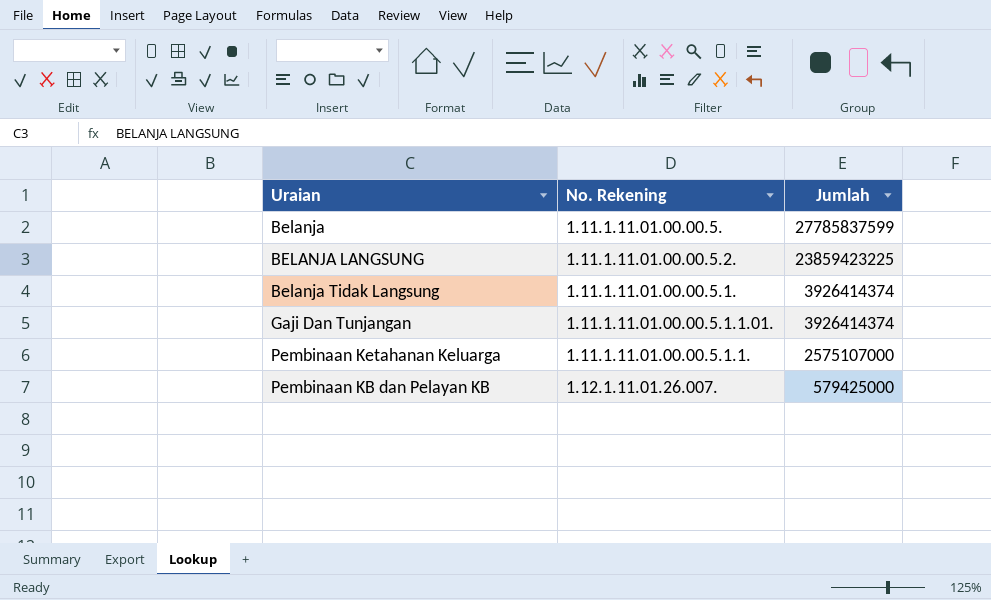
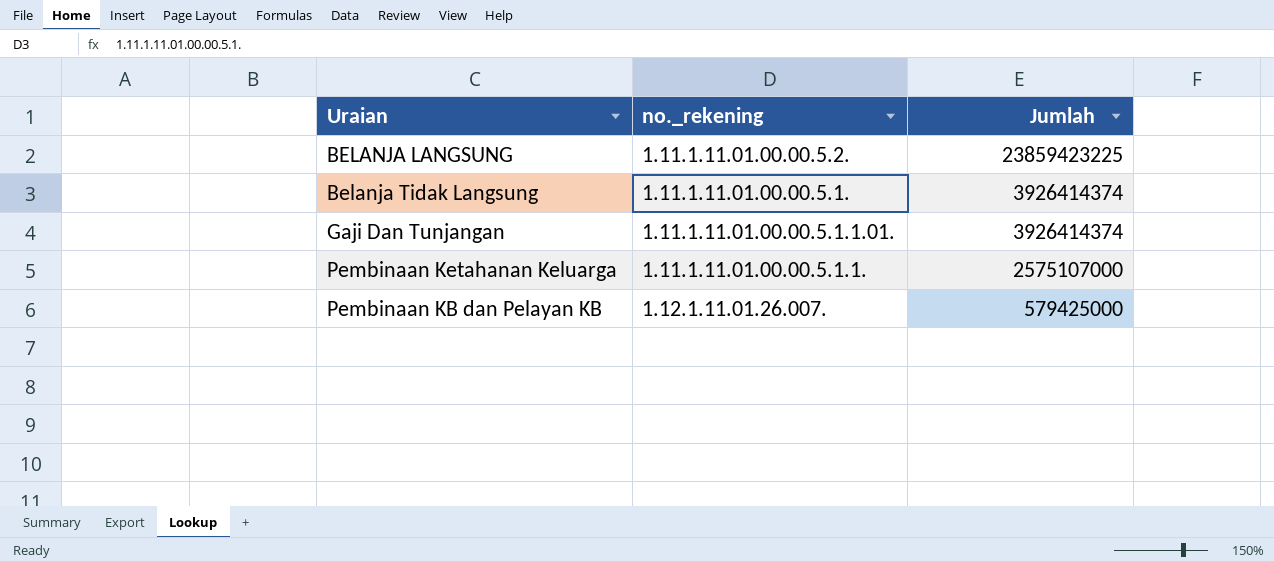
column name: No. Rekening -> no._rekening
row Belanja: 1.11.1.11.01.00.00.5. | 27785837599 -> none

